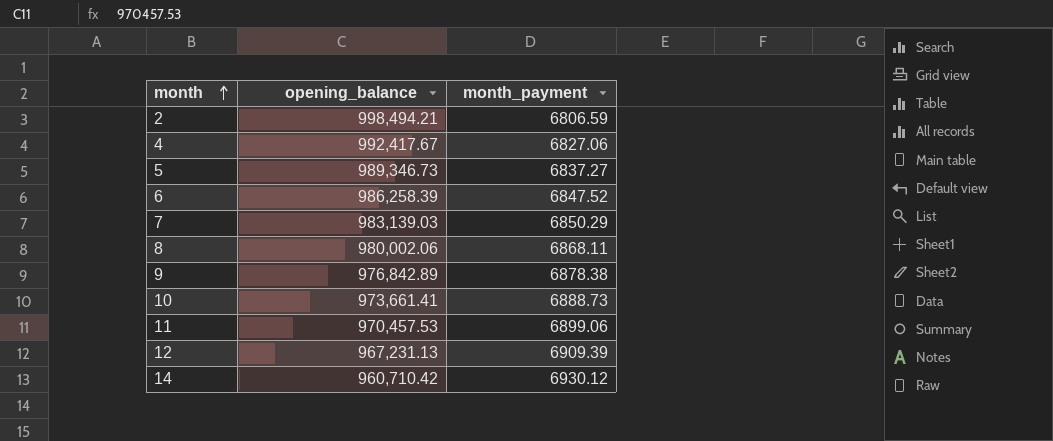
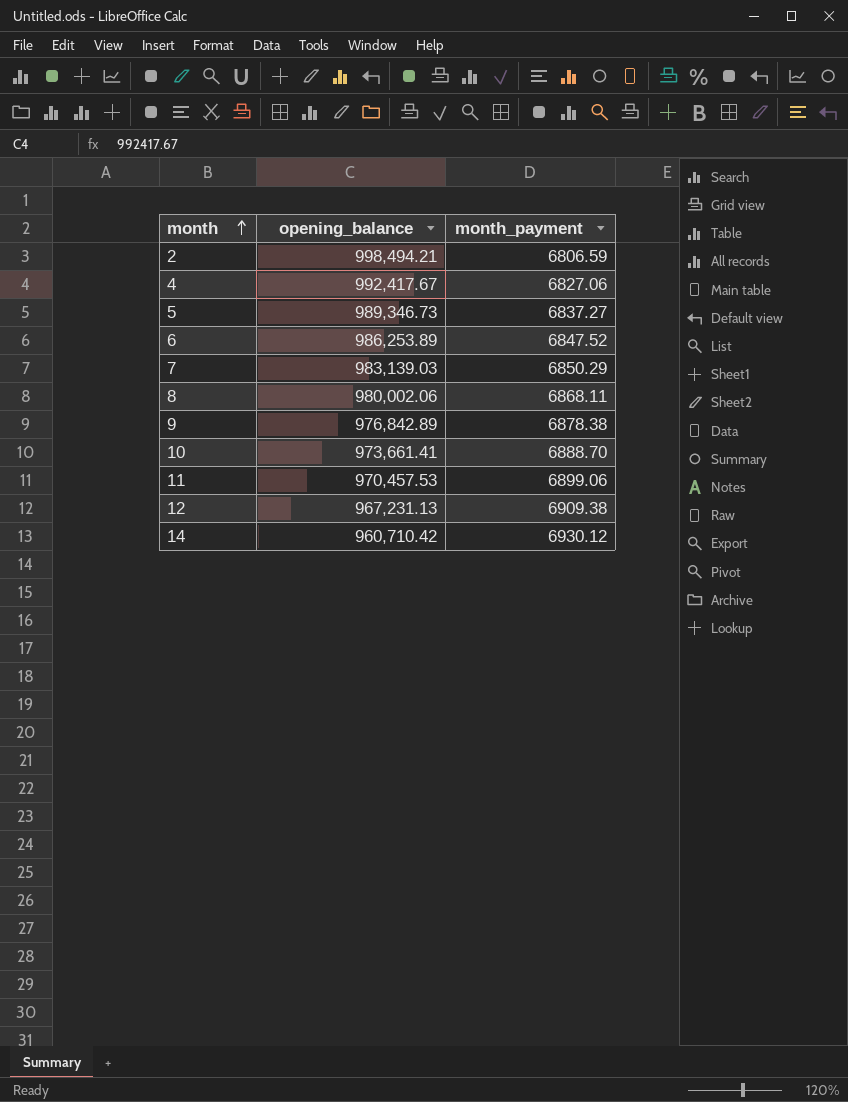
6 | opening_balance: 986,258.39 -> 986,253.89
10 | month_payment: 6888.73 -> 6888.70
12 | month_payment: 6909.39 -> 6909.38

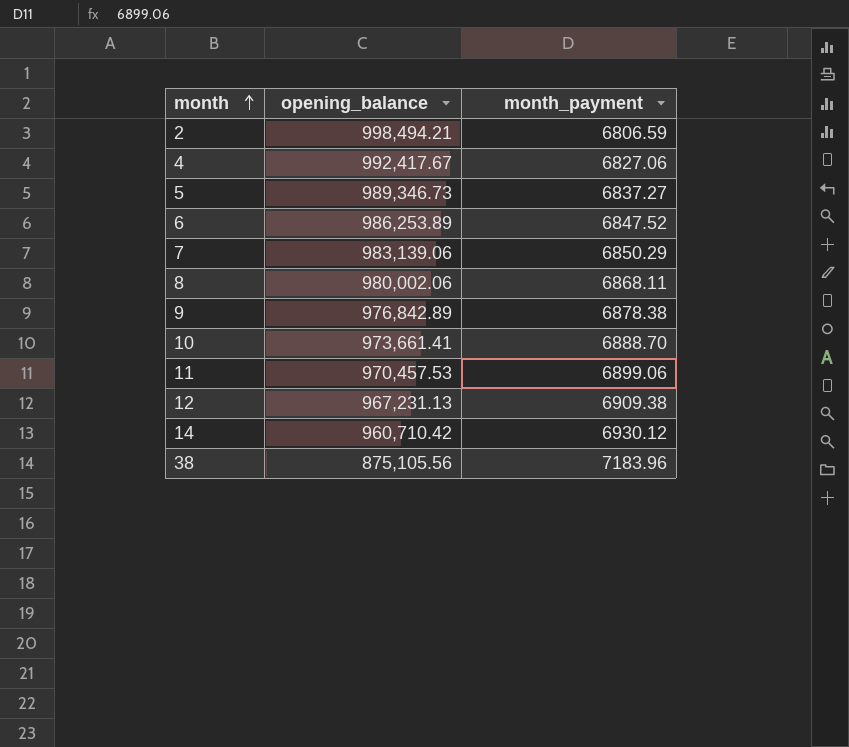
7 | opening_balance: 983,139.03 -> 983,139.06
row 38: none -> 875,105.56 | 7183.96

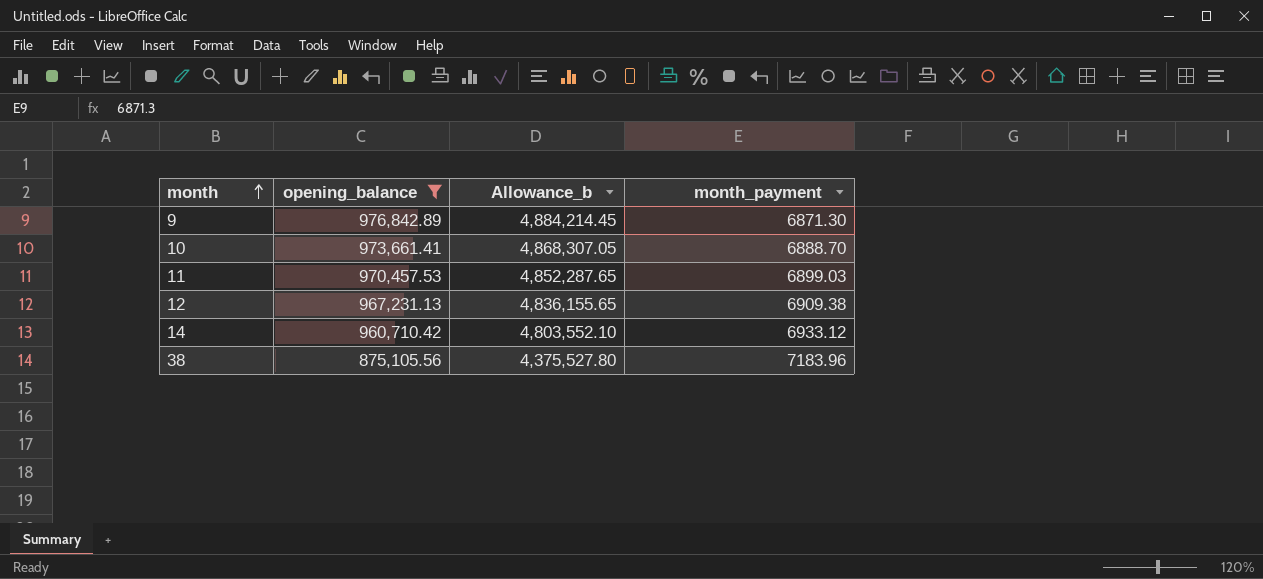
filter: none -> opening_balance <= 976,842.89
column Allowance_b | formula: none -> [opening_balance] * 5
9 | month_payment: 6878.38 -> 6871.30
11 | month_payment: 6899.06 -> 6899.03
14 | month_payment: 6930.12 -> 6933.12

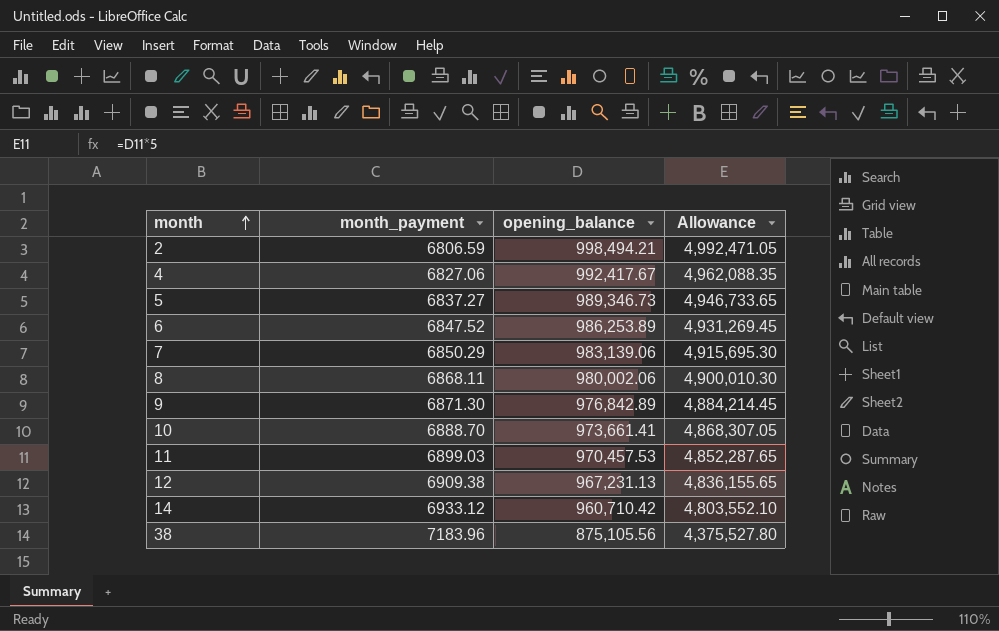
filter: opening_balance <= 976,842.89 -> none
column month_payment | position: 4 -> 2
column name: Allowance_b -> Allowance

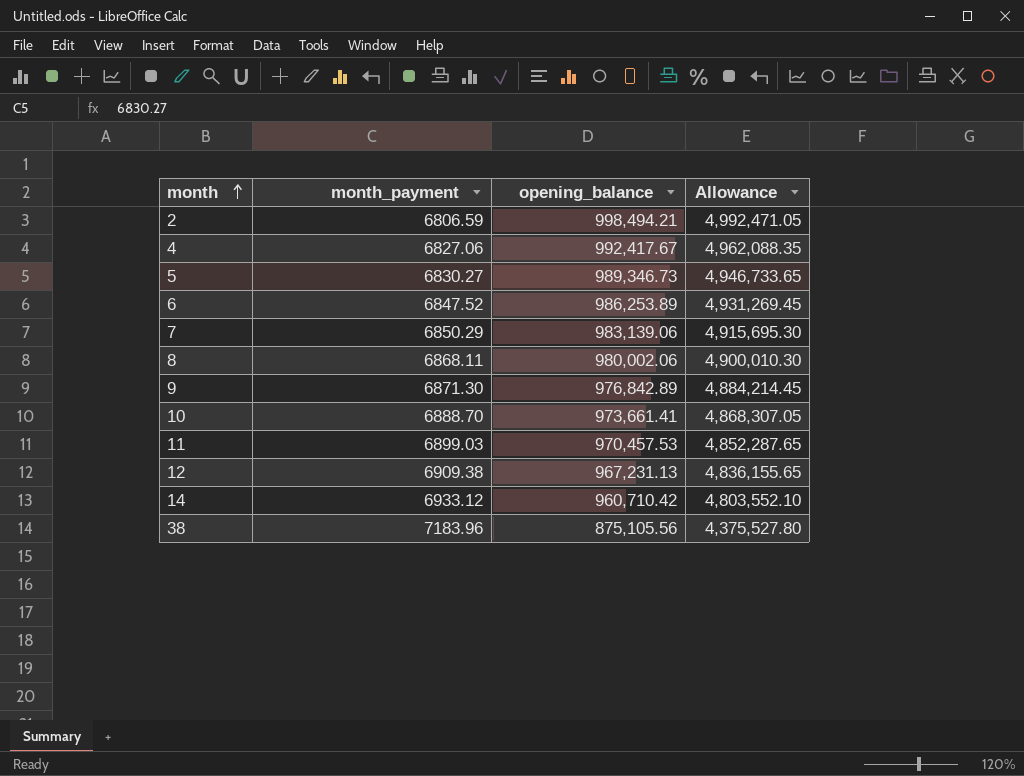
5 | month_payment: 6837.27 -> 6830.27

